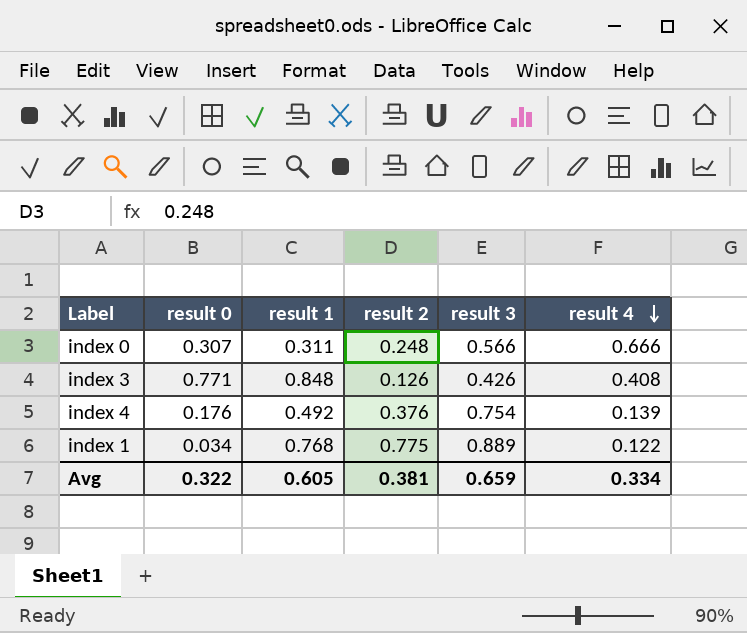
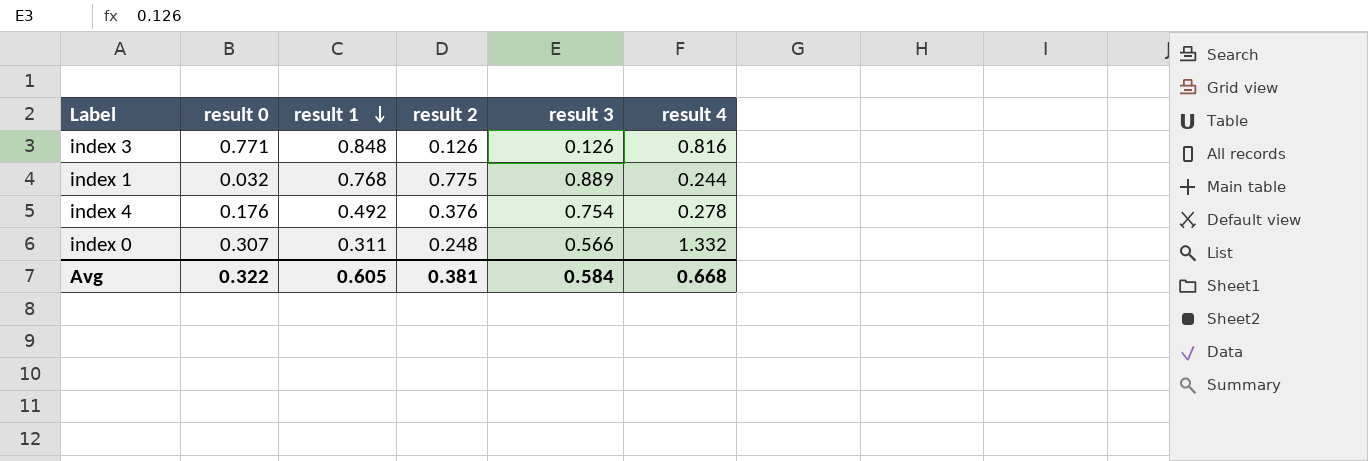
row order: result 4 descending -> result 1 descending
index 3 | result 3: 0.426 -> 0.126
index 3 | result 4: 0.408 -> 0.816
index 1 | result 0: 0.034 -> 0.032
index 1 | result 4: 0.122 -> 0.244
index 4 | result 4: 0.139 -> 0.278
index 0 | result 4: 0.666 -> 1.332
Avg | result 3: 0.659 -> 0.584
Avg | result 4: 0.334 -> 0.668

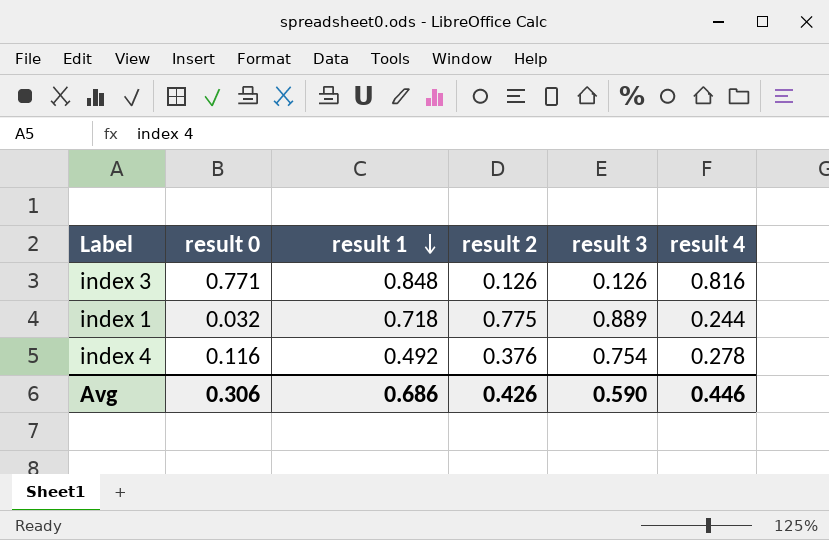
row index 0: 0.307 | 0.311 | 0.248 | 0.566 | 1.332 -> none
index 1 | result 1: 0.768 -> 0.718
index 4 | result 0: 0.176 -> 0.116
Avg | result 0: 0.322 -> 0.306
Avg | result 1: 0.605 -> 0.686
Avg | result 2: 0.381 -> 0.426
Avg | result 3: 0.584 -> 0.590
Avg | result 4: 0.668 -> 0.446

